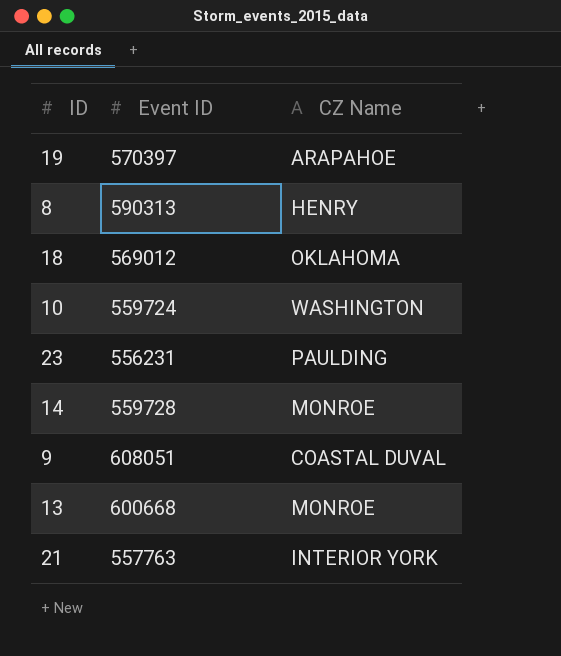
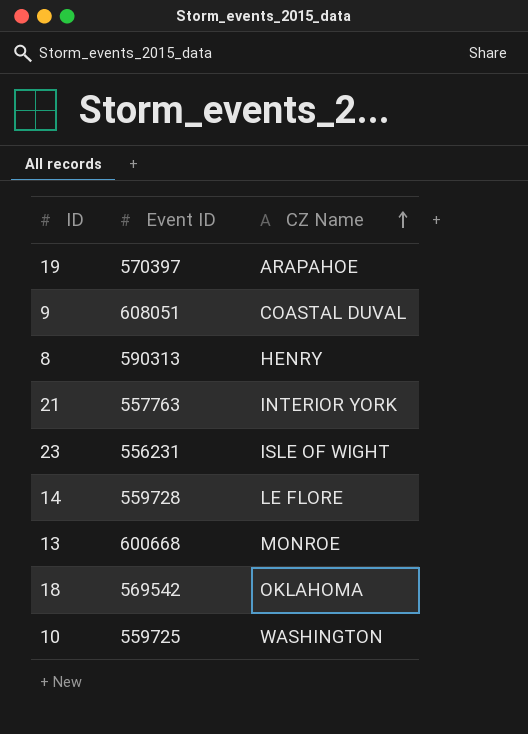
row order: none -> CZ Name ascending
23 | CZ Name: PAULDING -> ISLE OF WIGHT
14 | CZ Name: MONROE -> LE FLORE
18 | Event ID: 569012 -> 569542
10 | Event ID: 559724 -> 559725

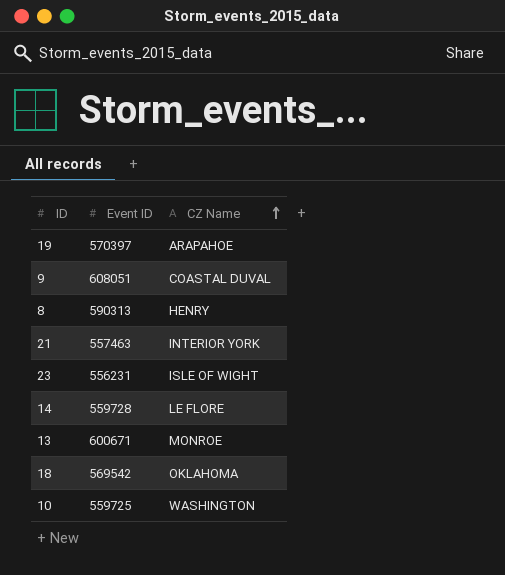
21 | Event ID: 557763 -> 557463
13 | Event ID: 600668 -> 600671

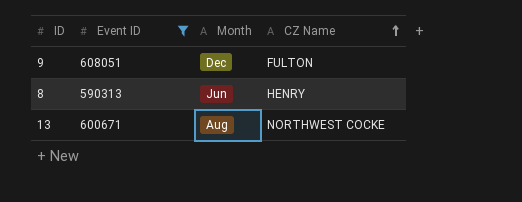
filter: none -> Event ID >= 590313
column Month | position: none -> 3
9 | CZ Name: COASTAL DUVAL -> FULTON
13 | CZ Name: MONROE -> NORTHWEST COCKE

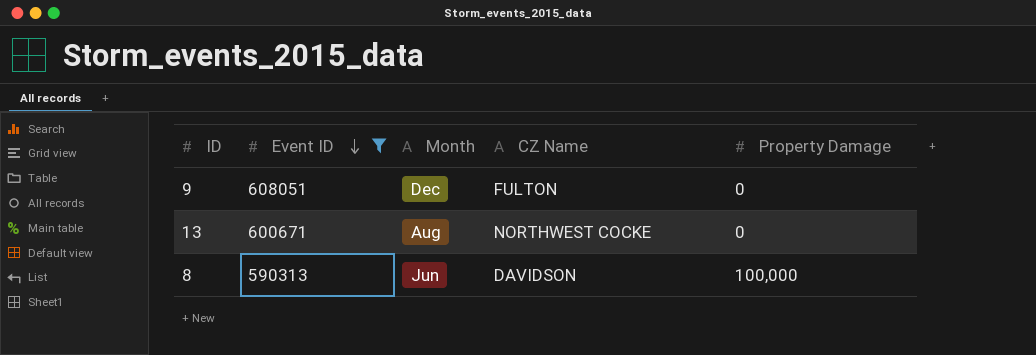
row order: CZ Name ascending -> Event ID descending
column Property Damage | position: none -> 5
8 | CZ Name: HENRY -> DAVIDSON

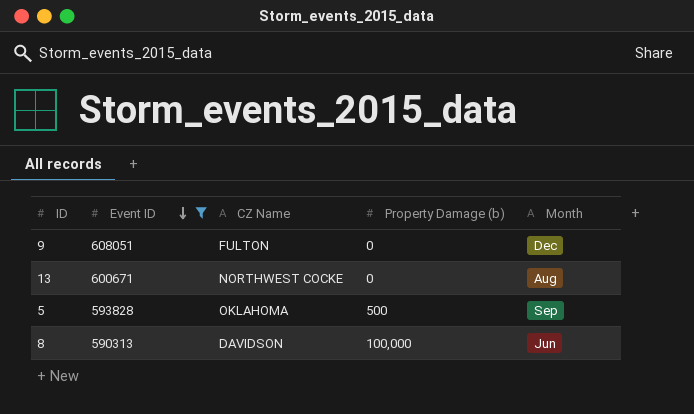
column name: Property Damage -> Property Damage (b)
column Month | position: 3 -> 5
row 5: none -> 593828 | OKLAHOMA | 500 | Sep

